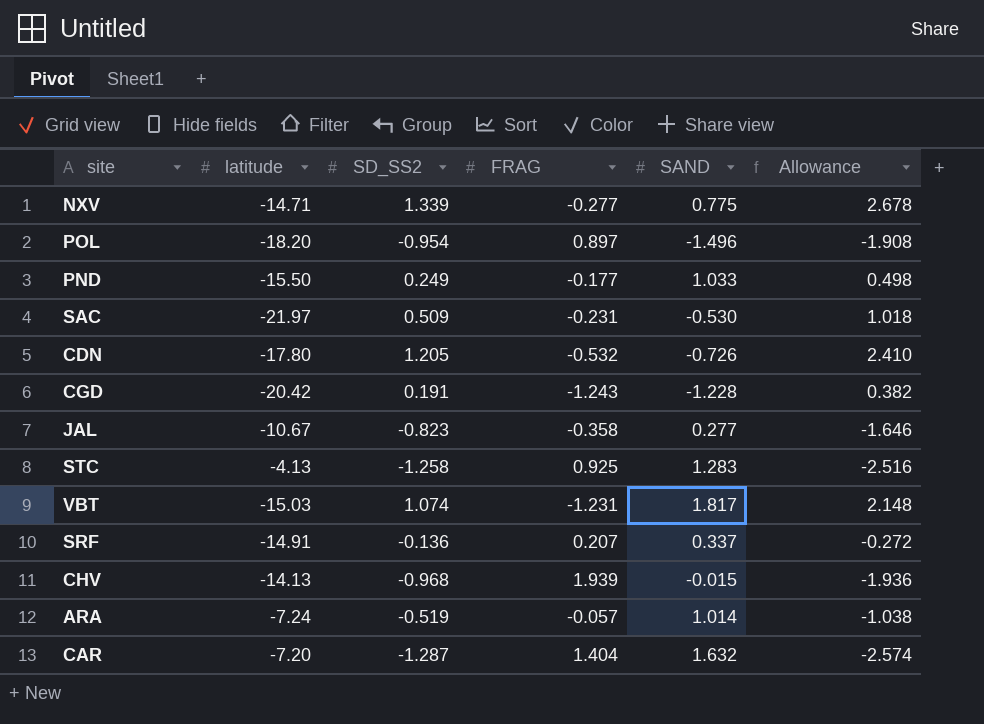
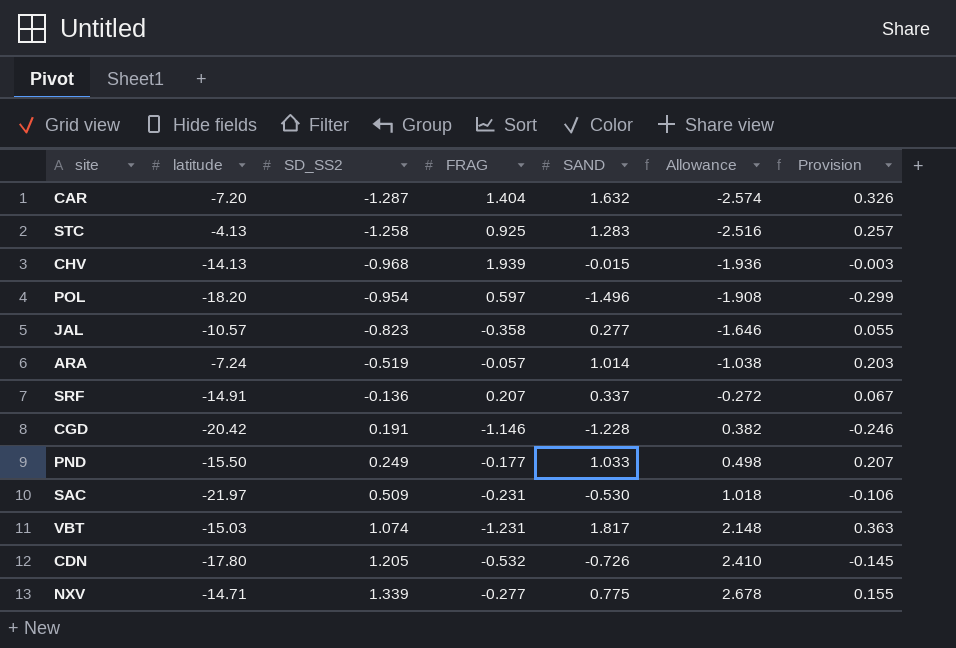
row order: none -> SD_SS2 ascending
column Provision | formula: none -> [SAND] * 0.2
POL | FRAG: 0.897 -> 0.597
JAL | latitude: -10.67 -> -10.57
CGD | FRAG: -1.243 -> -1.146

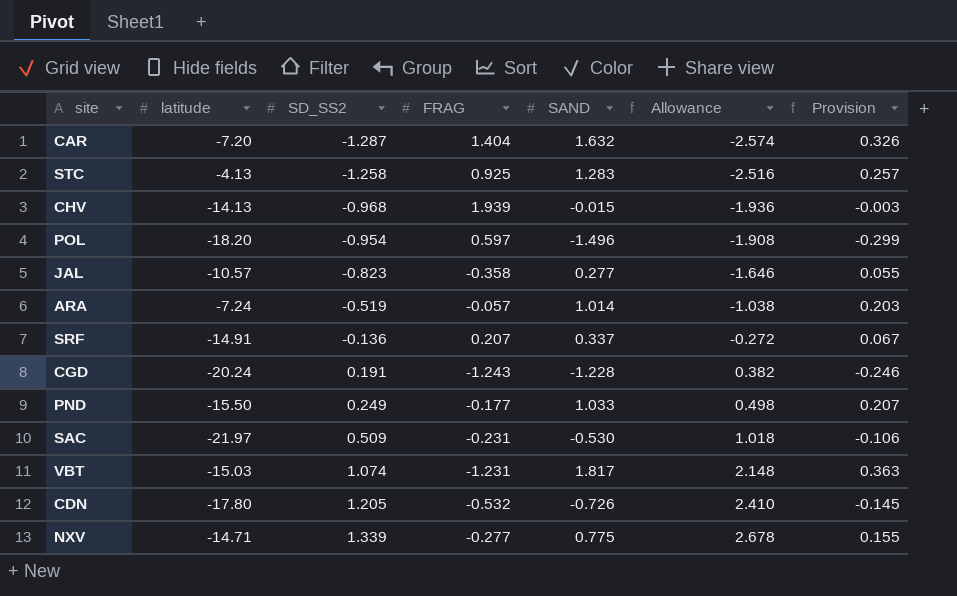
CGD | latitude: -20.42 -> -20.24
CGD | FRAG: -1.146 -> -1.243

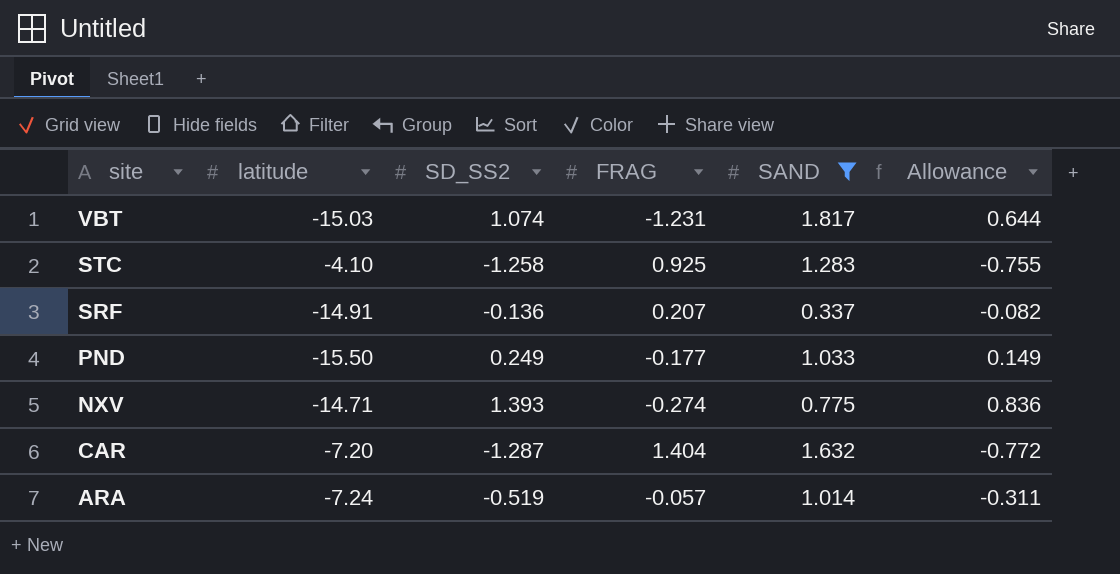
filter: none -> SAND >= 0.337
row order: SD_SS2 ascending -> site descending
column Provision | formula: [SAND] * 0.2 -> none
column Allowance | formula: [SD_SS2] * 2 -> [SD_SS2] * 0.6
STC | latitude: -4.13 -> -4.10
NXV | SD_SS2: 1.339 -> 1.393
NXV | FRAG: -0.277 -> -0.274

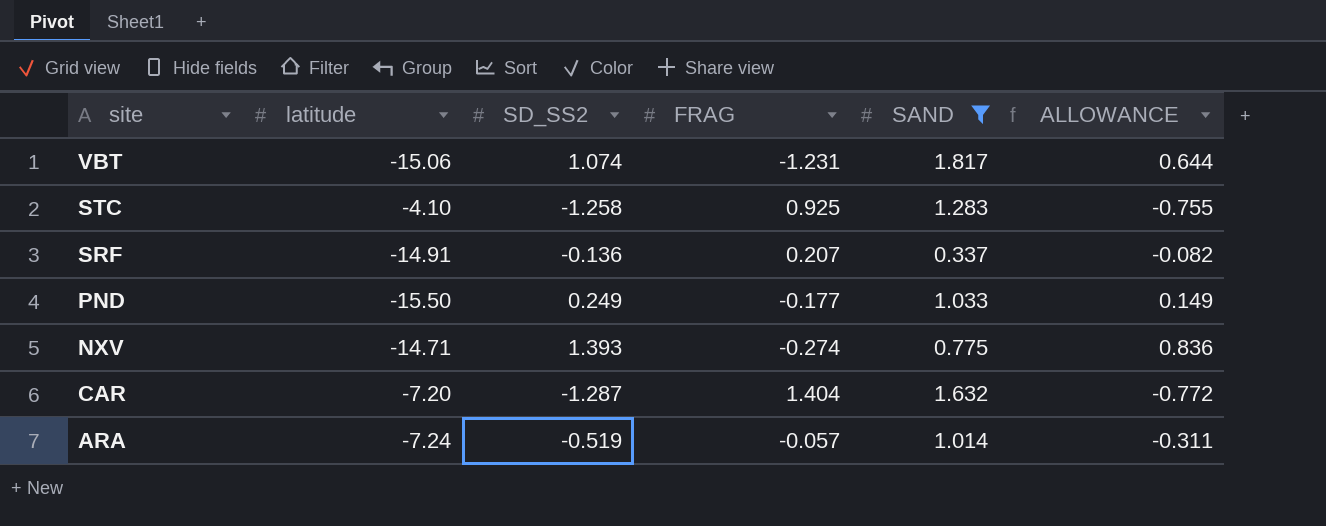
column name: Allowance -> ALLOWANCE
VBT | latitude: -15.03 -> -15.06

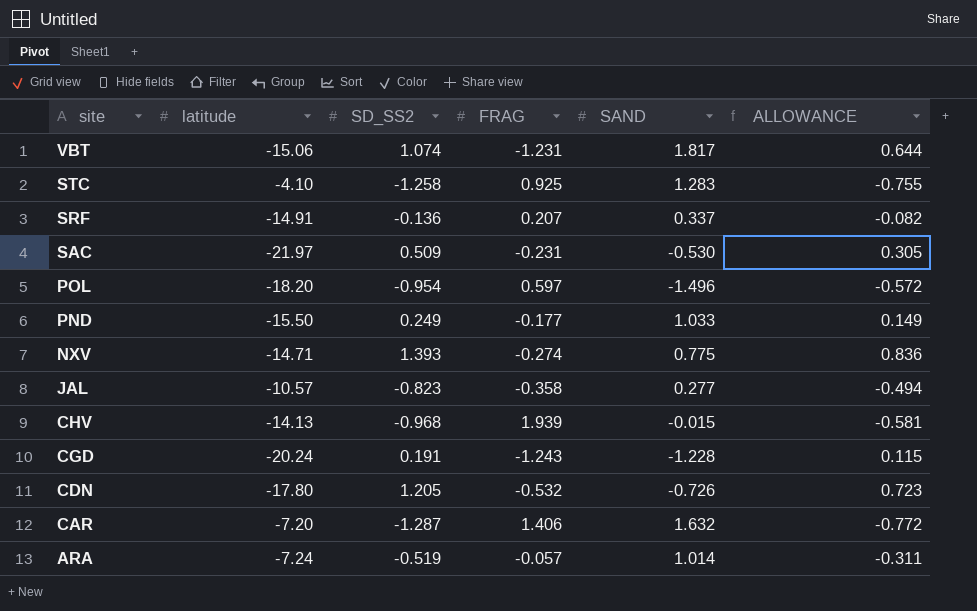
filter: SAND >= 0.337 -> none
CAR | FRAG: 1.404 -> 1.406

